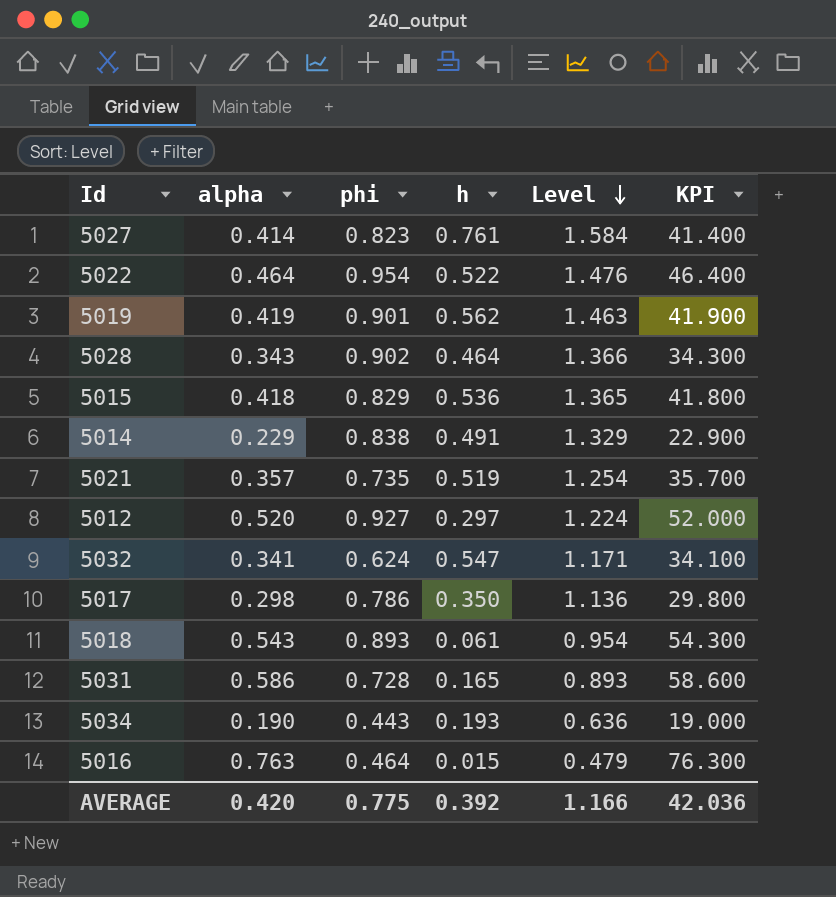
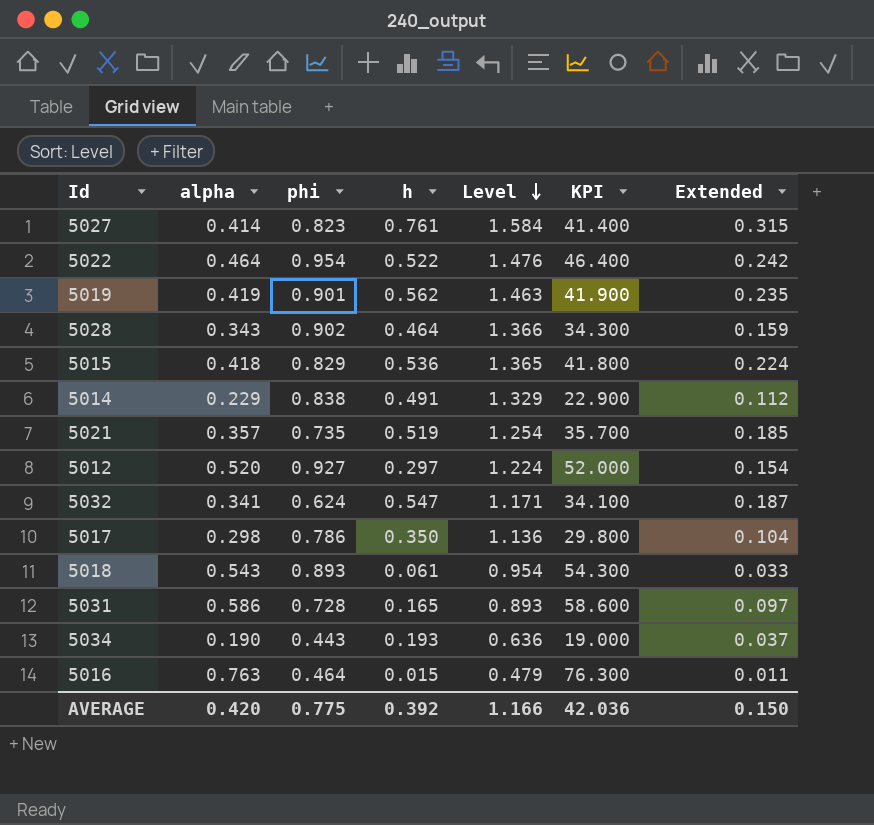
column Extended | formula: none -> [alpha] * [h]

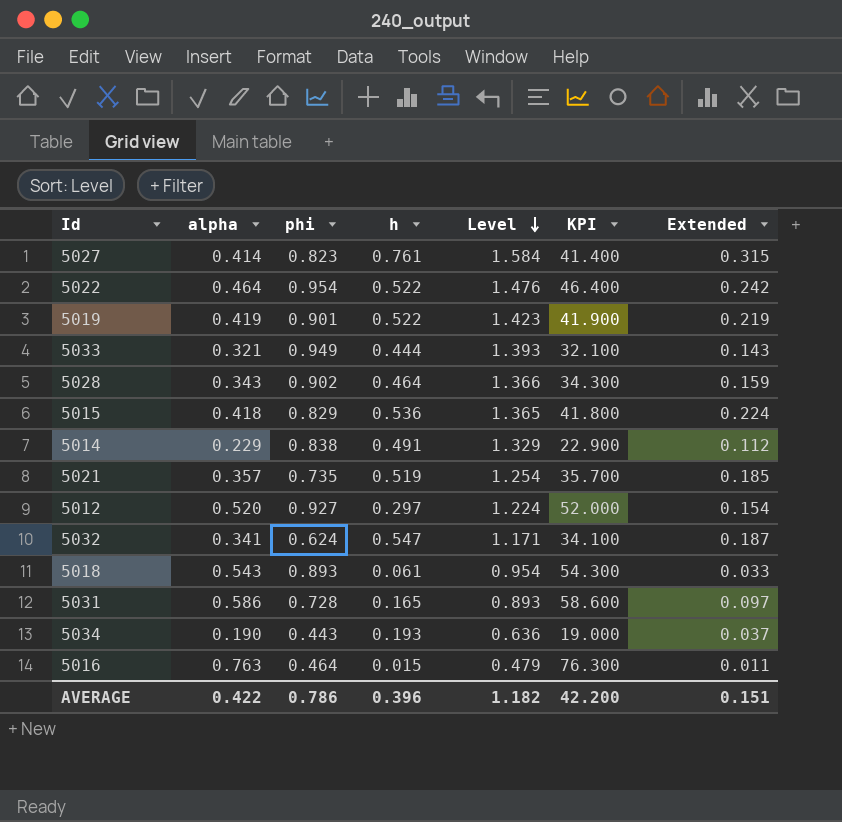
row 5017: 0.298 | 0.786 | 0.350 | 1.136 | 29.800 | 0.104 -> none
5019 | h: 0.562 -> 0.522
5019 | Level: 1.463 -> 1.423
5019 | Extended: 0.235 -> 0.219
row 5033: none -> 0.321 | 0.949 | 0.444 | 1.393 | 32.100 | 0.143
AVERAGE | alpha: 0.420 -> 0.422
AVERAGE | phi: 0.775 -> 0.786
AVERAGE | h: 0.392 -> 0.396
AVERAGE | Level: 1.166 -> 1.182
AVERAGE | KPI: 42.036 -> 42.200
AVERAGE | Extended: 0.150 -> 0.151

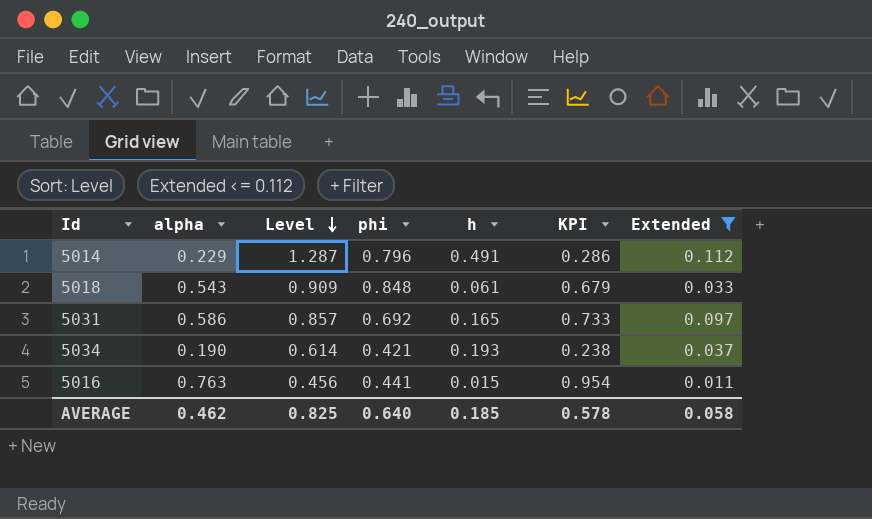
filter: none -> Extended <= 0.112
column Level | position: 5 -> 3
column KPI | formula: [alpha] * 100 -> [alpha] * 1.25
5014 | Level: 1.329 -> 1.287
5014 | phi: 0.838 -> 0.796
5018 | Level: 0.954 -> 0.909
5018 | phi: 0.893 -> 0.848
5031 | Level: 0.893 -> 0.857
5031 | phi: 0.728 -> 0.692
5034 | Level: 0.636 -> 0.614
5034 | phi: 0.443 -> 0.421
5016 | Level: 0.479 -> 0.456
5016 | phi: 0.464 -> 0.441
AVERAGE | alpha: 0.422 -> 0.462
AVERAGE | Level: 1.182 -> 0.825
AVERAGE | phi: 0.786 -> 0.640
AVERAGE | h: 0.396 -> 0.185
AVERAGE | KPI: 42.200 -> 0.578
AVERAGE | Extended: 0.151 -> 0.058

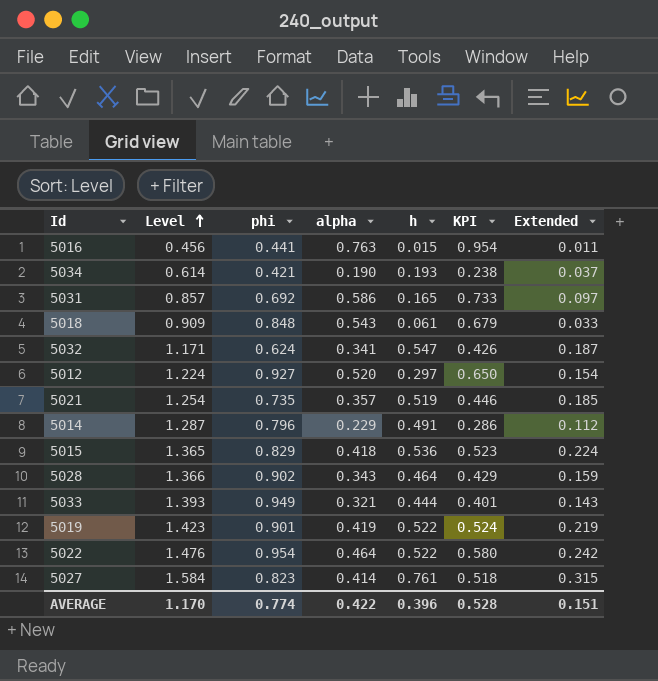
filter: Extended <= 0.112 -> none
row order: Level descending -> Level ascending
column alpha | position: 2 -> 4
AVERAGE | Level: 0.825 -> 1.170
AVERAGE | phi: 0.640 -> 0.774
AVERAGE | alpha: 0.462 -> 0.422
AVERAGE | h: 0.185 -> 0.396
AVERAGE | KPI: 0.578 -> 0.528
AVERAGE | Extended: 0.058 -> 0.151

